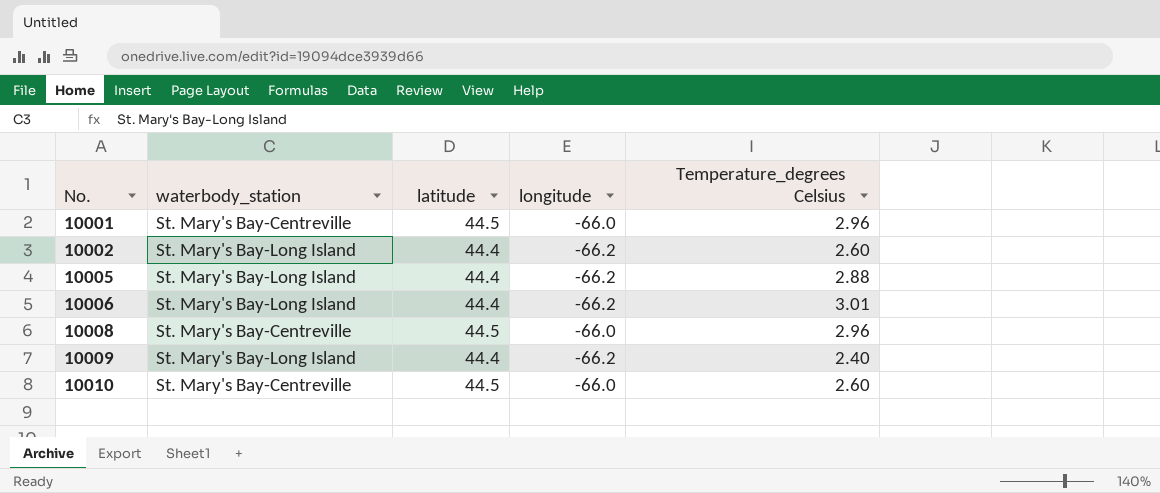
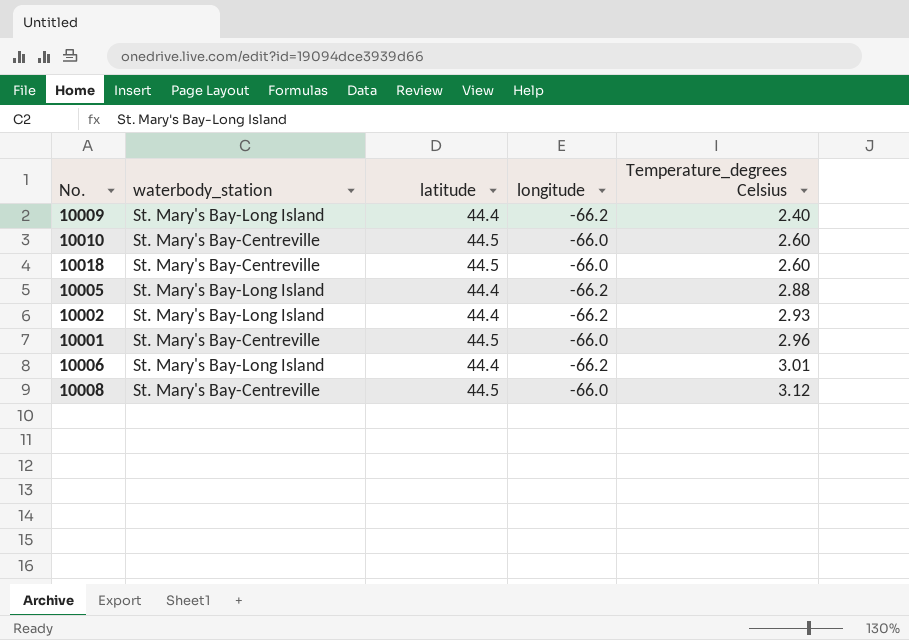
row order: No. ascending -> Temperature_degrees Celsius ascending
row 10018: none -> St. Mary's Bay-Centreville | 44.5 | -66.0 | 2.60
10002 | Temperature_degrees Celsius: 2.60 -> 2.93
10008 | Temperature_degrees Celsius: 2.96 -> 3.12

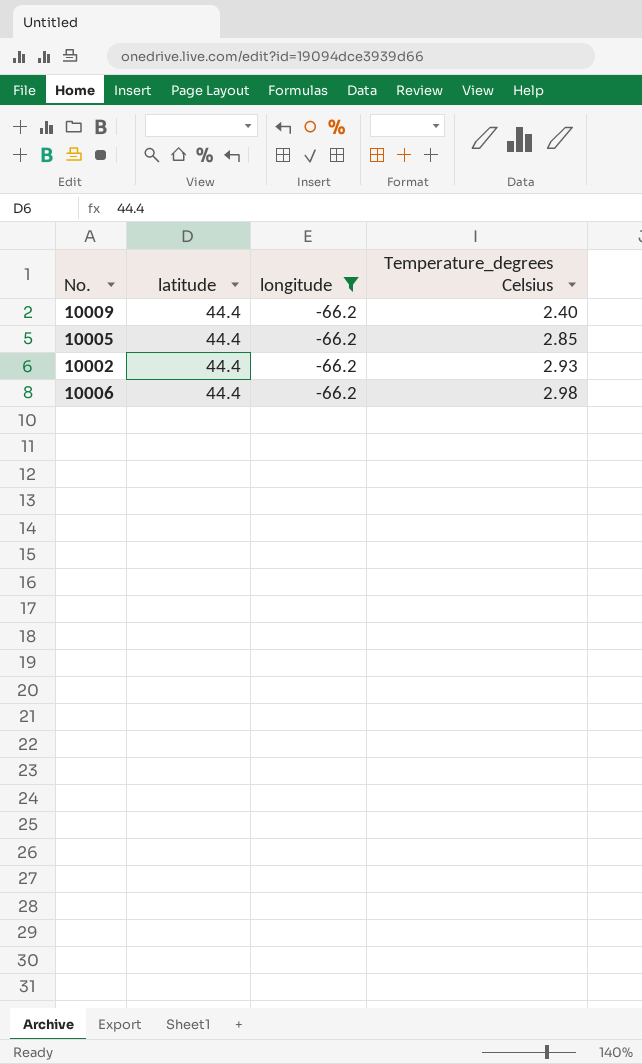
filter: none -> longitude = -66.2
column waterbody_station | position: 2 -> none
10005 | Temperature_degrees Celsius: 2.88 -> 2.85
10006 | Temperature_degrees Celsius: 3.01 -> 2.98

